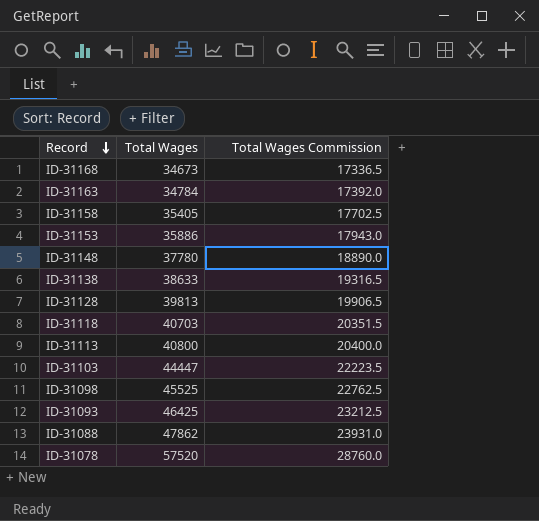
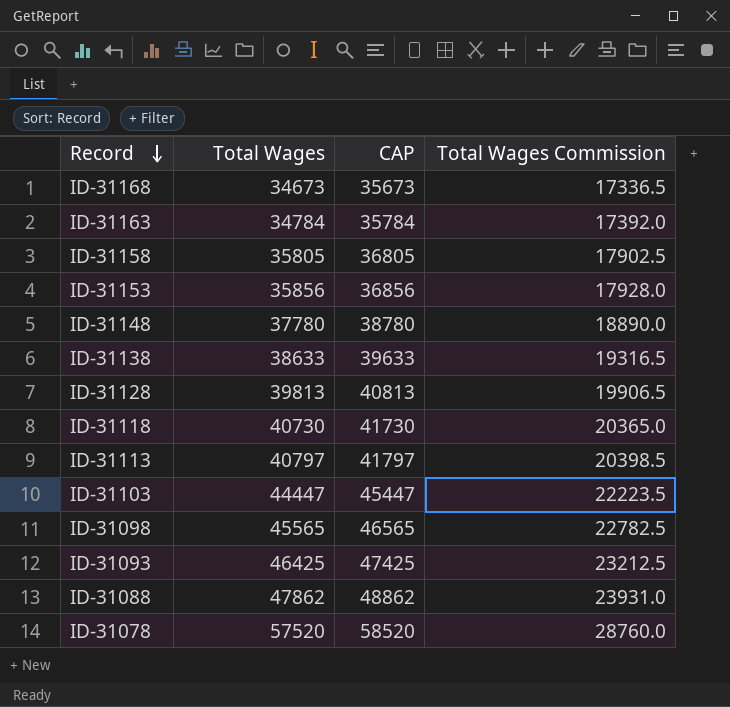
column CAP | formula: none -> [Total Wages] + 1000
ID-31158 | Total Wages: 35405 -> 35805
ID-31158 | Total Wages Commission: 17702.5 -> 17902.5
ID-31153 | Total Wages: 35886 -> 35856
ID-31153 | Total Wages Commission: 17943.0 -> 17928.0
ID-31118 | Total Wages: 40703 -> 40730
ID-31118 | Total Wages Commission: 20351.5 -> 20365.0
ID-31113 | Total Wages: 40800 -> 40797
ID-31113 | Total Wages Commission: 20400.0 -> 20398.5
ID-31098 | Total Wages: 45525 -> 45565
ID-31098 | Total Wages Commission: 22762.5 -> 22782.5

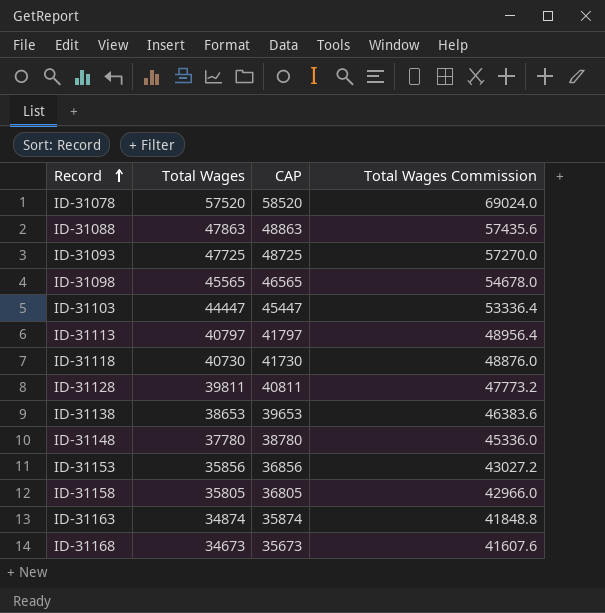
row order: Record descending -> Record ascending
column Total Wages Commission | formula: [Total Wages] * 0.5 -> [Total Wages] * 1.2
ID-31088 | Total Wages: 47862 -> 47863
ID-31088 | CAP: 48862 -> 48863
ID-31093 | Total Wages: 46425 -> 47725
ID-31093 | CAP: 47425 -> 48725
ID-31128 | Total Wages: 39813 -> 39811
ID-31128 | CAP: 40813 -> 40811
ID-31138 | Total Wages: 38633 -> 38653
ID-31138 | CAP: 39633 -> 39653
ID-31163 | Total Wages: 34784 -> 34874
ID-31163 | CAP: 35784 -> 35874

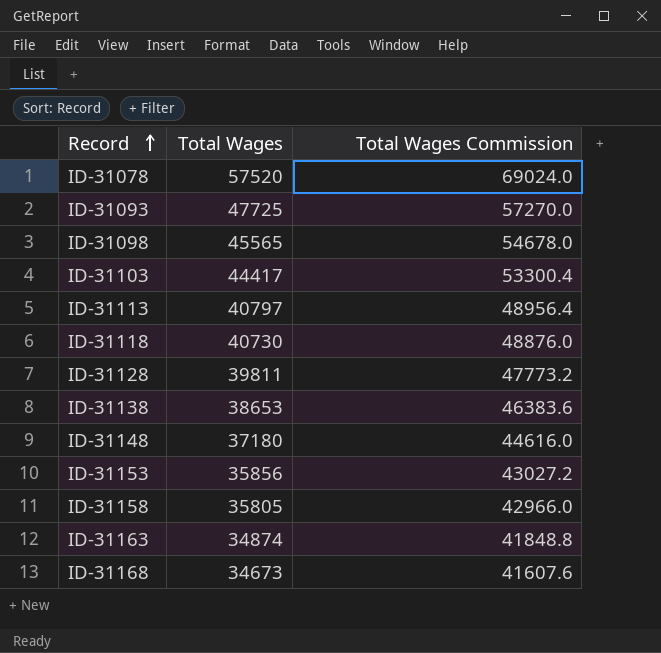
column CAP | formula: [Total Wages] + 1000 -> none
row ID-31088: 47863 | 48863 | 57435.6 -> none
ID-31103 | Total Wages: 44447 -> 44417
ID-31103 | Total Wages Commission: 53336.4 -> 53300.4
ID-31148 | Total Wages: 37780 -> 37180
ID-31148 | Total Wages Commission: 45336.0 -> 44616.0

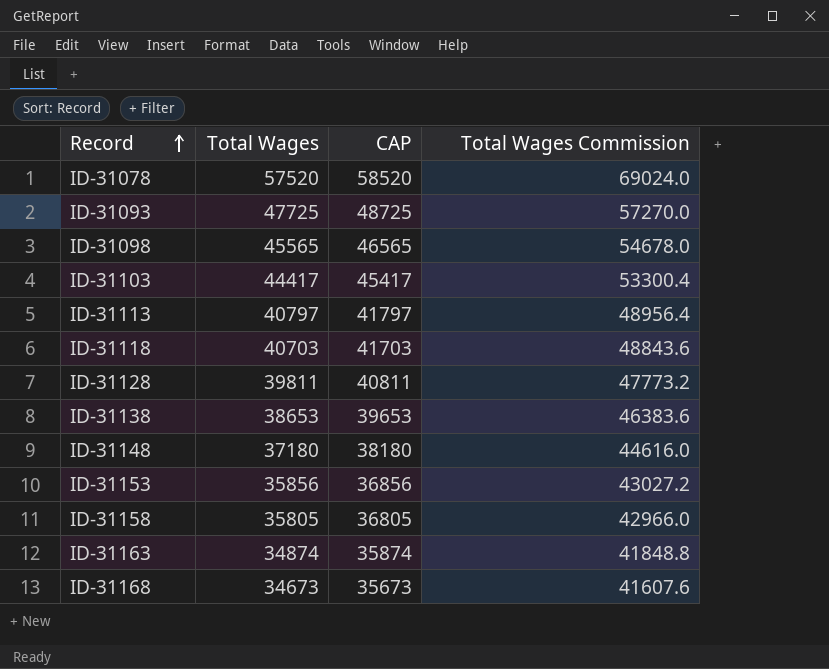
column CAP | formula: none -> [Total Wages] + 1000
ID-31118 | Total Wages: 40730 -> 40703
ID-31118 | Total Wages Commission: 48876.0 -> 48843.6

